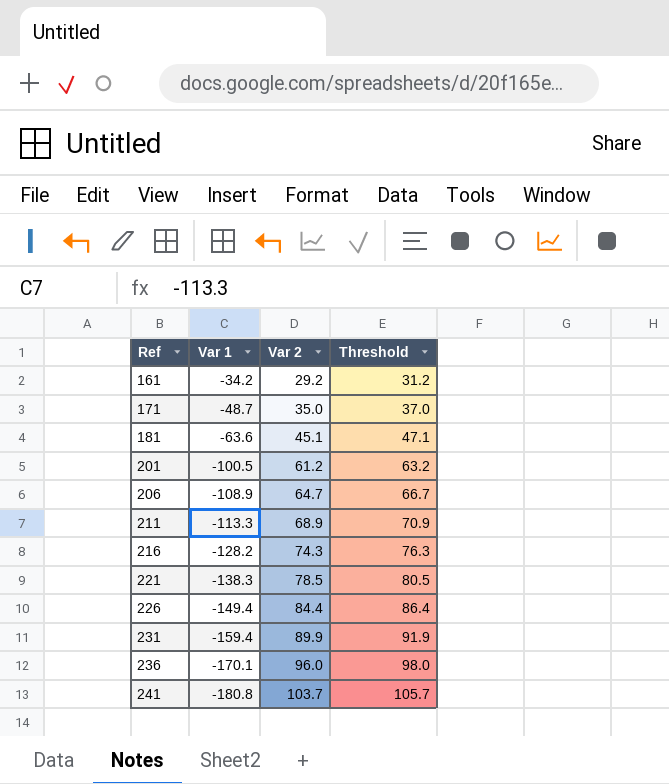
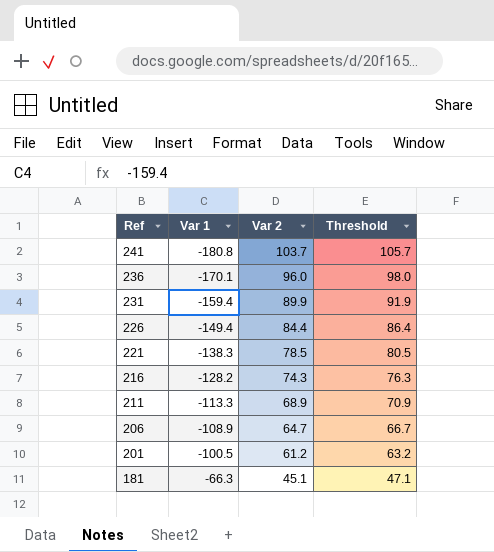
row order: Ref ascending -> Ref descending
row 161: -34.2 | 29.2 | 31.2 -> none
row 171: -48.7 | 35.0 | 37.0 -> none
181 | Var 1: -63.6 -> -66.3

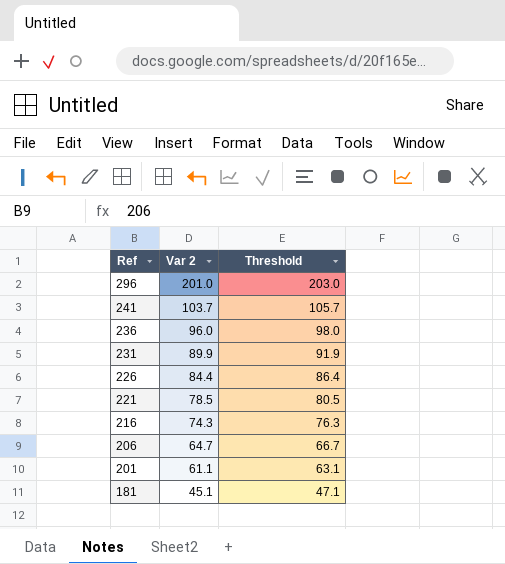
column Var 1 | position: 2 -> none
row 211: -113.3 | 68.9 | 70.9 -> none
row 296: none -> 201.0 | 203.0
201 | Var 2: 61.2 -> 61.1
201 | Threshold: 63.2 -> 63.1

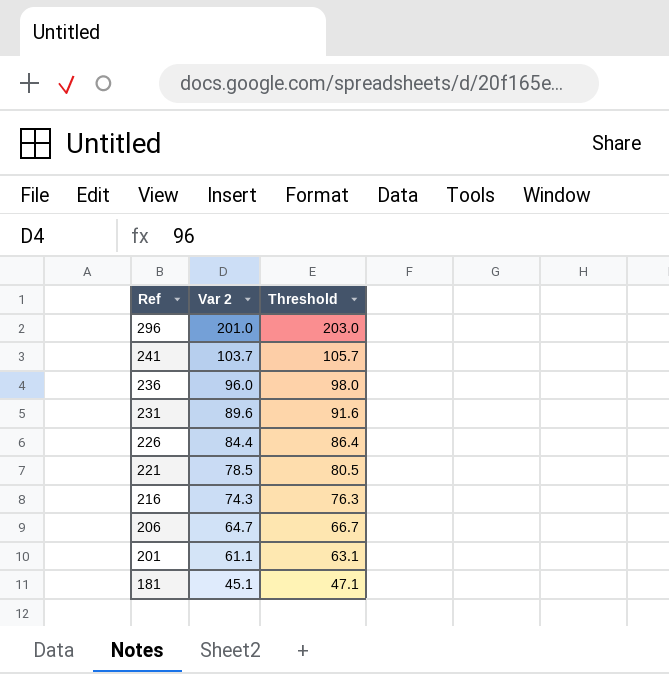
231 | Var 2: 89.9 -> 89.6
231 | Threshold: 91.9 -> 91.6

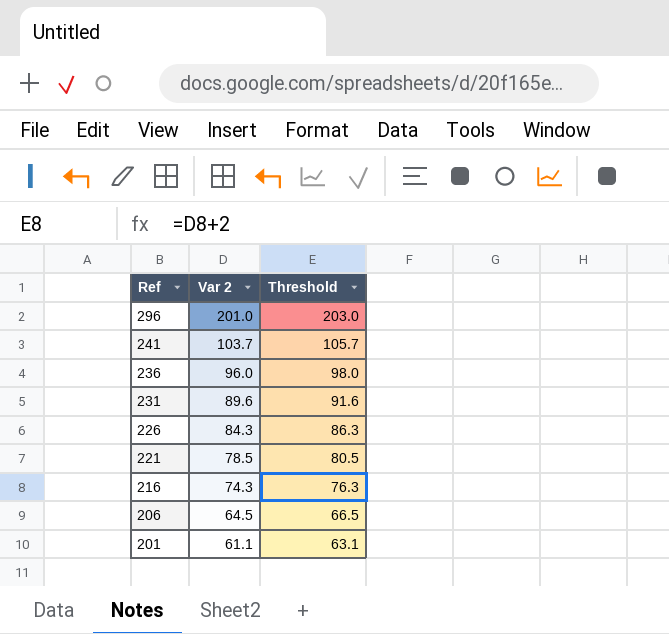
row 181: 45.1 | 47.1 -> none
226 | Var 2: 84.4 -> 84.3
226 | Threshold: 86.4 -> 86.3
206 | Var 2: 64.7 -> 64.5
206 | Threshold: 66.7 -> 66.5

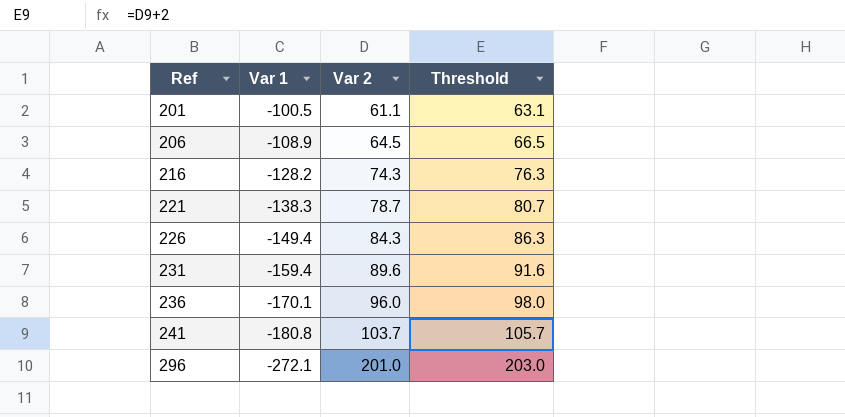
row order: Ref descending -> Ref ascending
column Var 1 | position: none -> 2
221 | Var 2: 78.5 -> 78.7
221 | Threshold: 80.5 -> 80.7

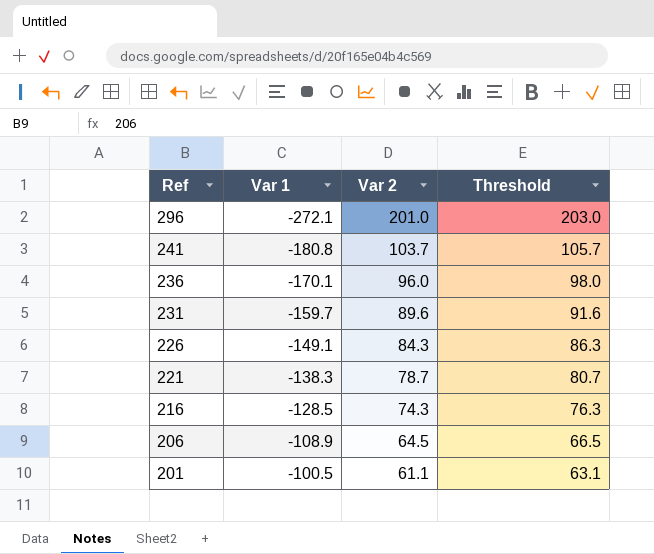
row order: Ref ascending -> Ref descending
231 | Var 1: -159.4 -> -159.7
226 | Var 1: -149.4 -> -149.1
216 | Var 1: -128.2 -> -128.5

